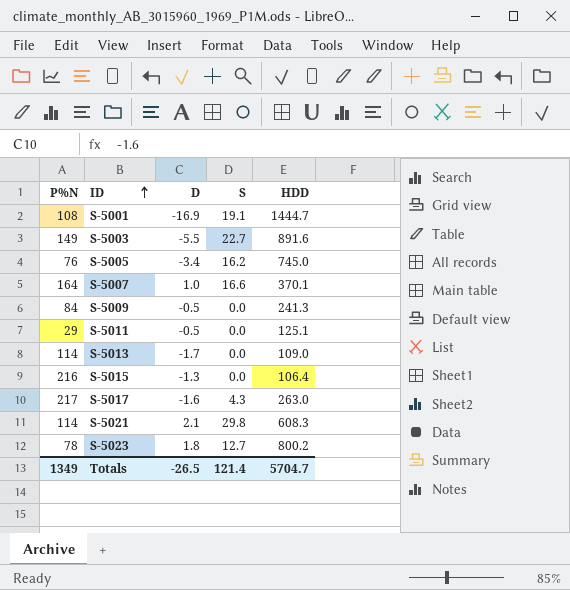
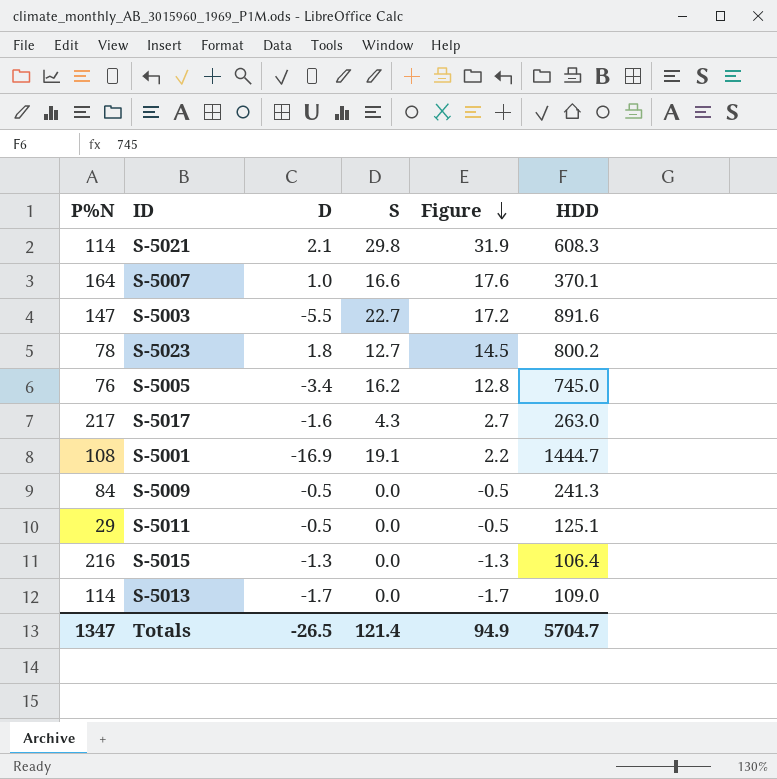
row order: ID ascending -> Figure descending
column Figure | formula: none -> [D] + [S]
S-5003 | P%N: 149 -> 147
Totals | P%N: 1349 -> 1347

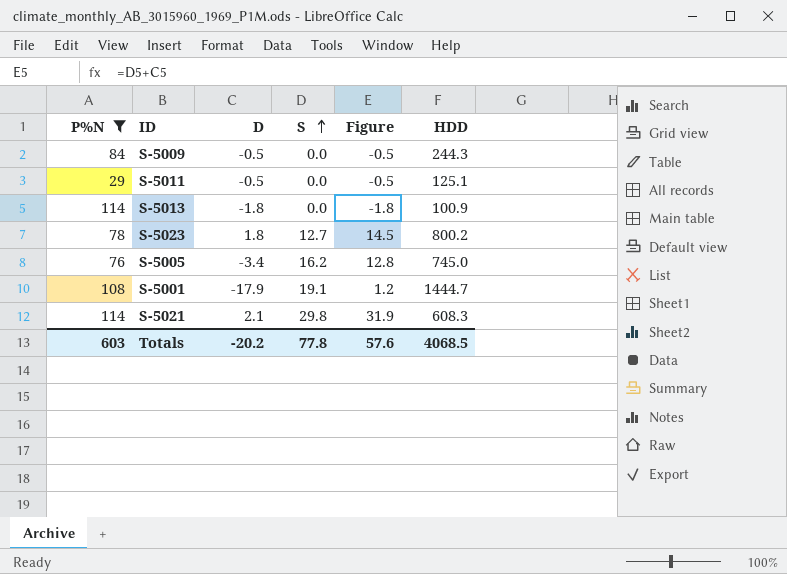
filter: none -> P%N <= 114
row order: Figure descending -> S ascending
S-5009 | HDD: 241.3 -> 244.3
S-5013 | D: -1.7 -> -1.8
S-5013 | Figure: -1.7 -> -1.8
S-5013 | HDD: 109.0 -> 100.9
S-5001 | D: -16.9 -> -17.9
S-5001 | Figure: 2.2 -> 1.2
Totals | P%N: 1347 -> 603
Totals | D: -26.5 -> -20.2
Totals | S: 121.4 -> 77.8
Totals | Figure: 94.9 -> 57.6
Totals | HDD: 5704.7 -> 4068.5

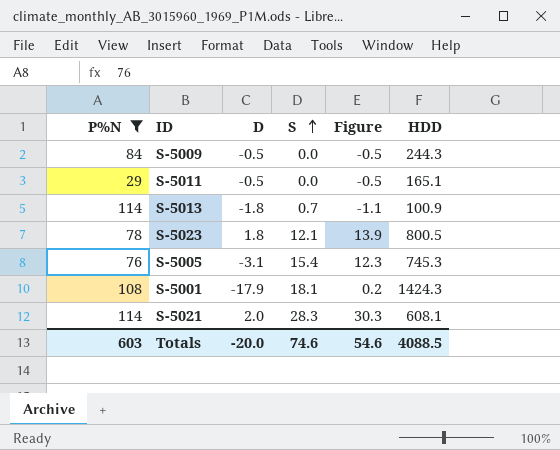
S-5011 | HDD: 125.1 -> 165.1
S-5013 | S: 0.0 -> 0.7
S-5013 | Figure: -1.8 -> -1.1
S-5023 | S: 12.7 -> 12.1
S-5023 | Figure: 14.5 -> 13.9
S-5023 | HDD: 800.2 -> 800.5
S-5005 | D: -3.4 -> -3.1
S-5005 | S: 16.2 -> 15.4
S-5005 | Figure: 12.8 -> 12.3
S-5005 | HDD: 745.0 -> 745.3
S-5001 | S: 19.1 -> 18.1
S-5001 | Figure: 1.2 -> 0.2
S-5001 | HDD: 1444.7 -> 1424.3
S-5021 | D: 2.1 -> 2.0
S-5021 | S: 29.8 -> 28.3
S-5021 | Figure: 31.9 -> 30.3
S-5021 | HDD: 608.3 -> 608.1
Totals | D: -20.2 -> -20.0
Totals | S: 77.8 -> 74.6
Totals | Figure: 57.6 -> 54.6
Totals | HDD: 4068.5 -> 4088.5

